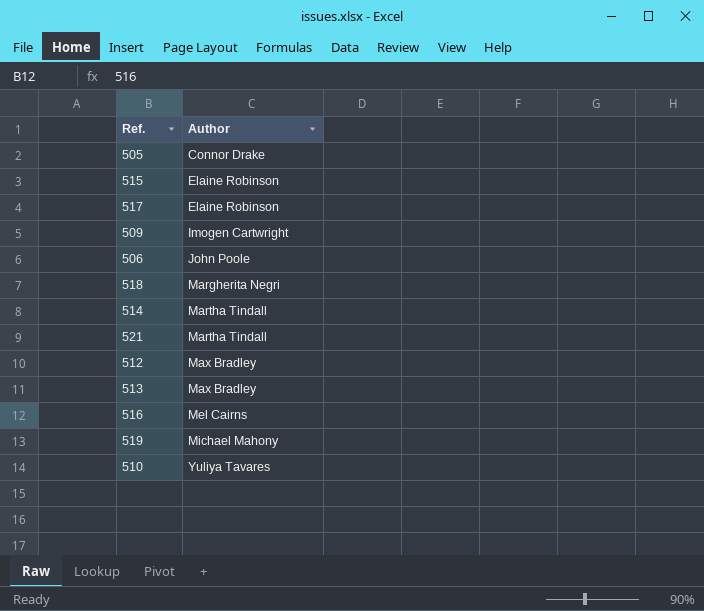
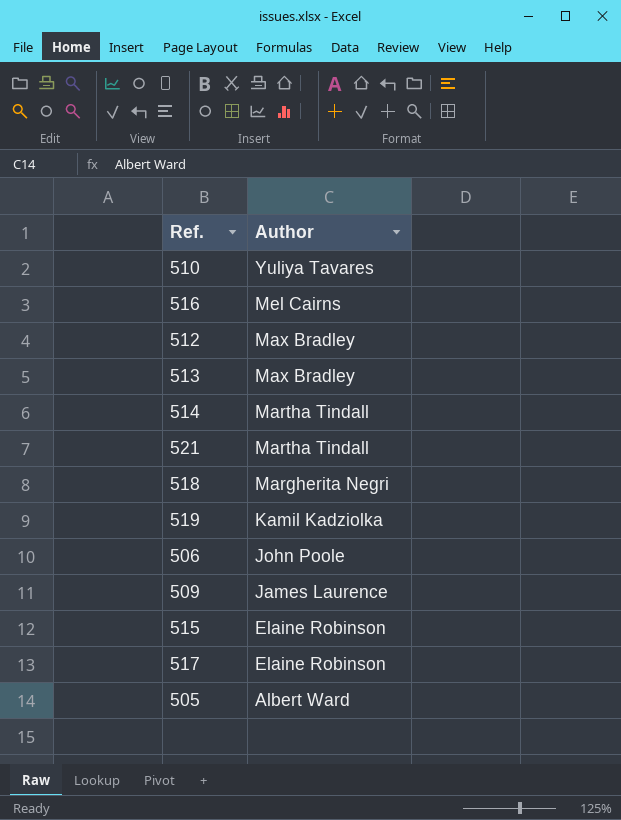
row order: Author ascending -> Author descending
519 | Author: Michael Mahony -> Kamil Kadziolka
509 | Author: Imogen Cartwright -> James Laurence
505 | Author: Connor Drake -> Albert Ward

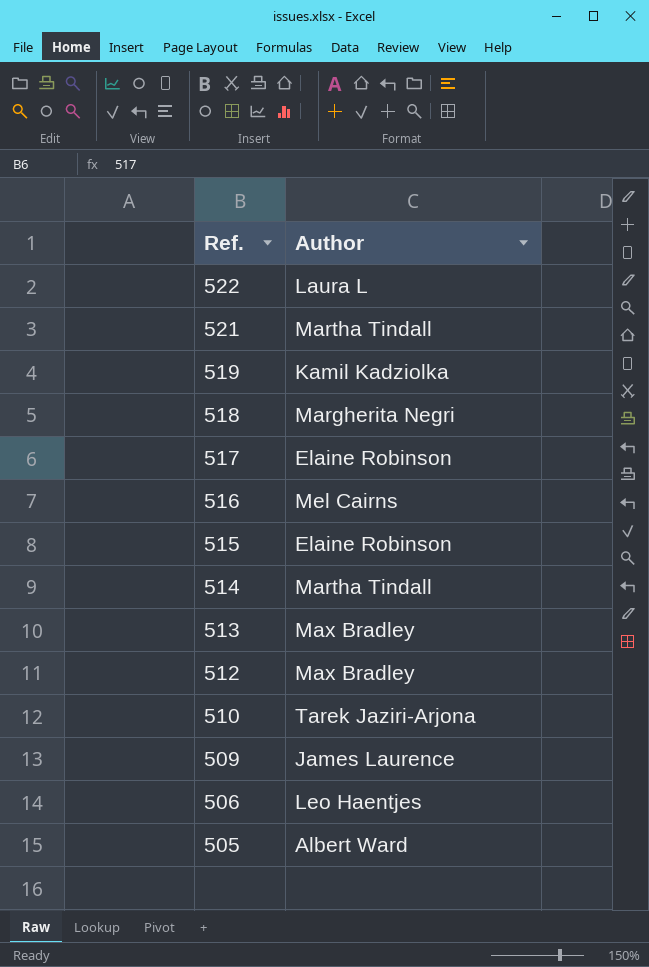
row order: Author descending -> Ref. descending
row 522: none -> Laura L
510 | Author: Yuliya Tavares -> Tarek Jaziri-Arjona
506 | Author: John Poole -> Leo Haentjes

